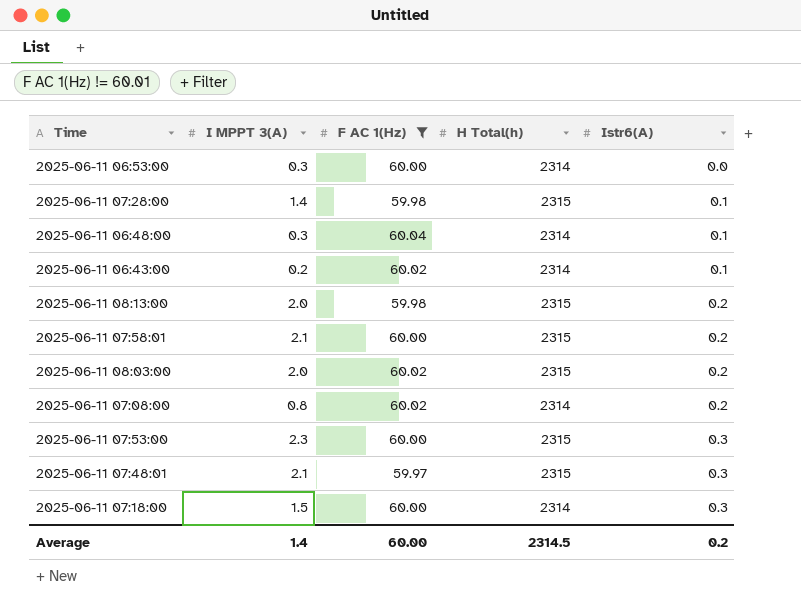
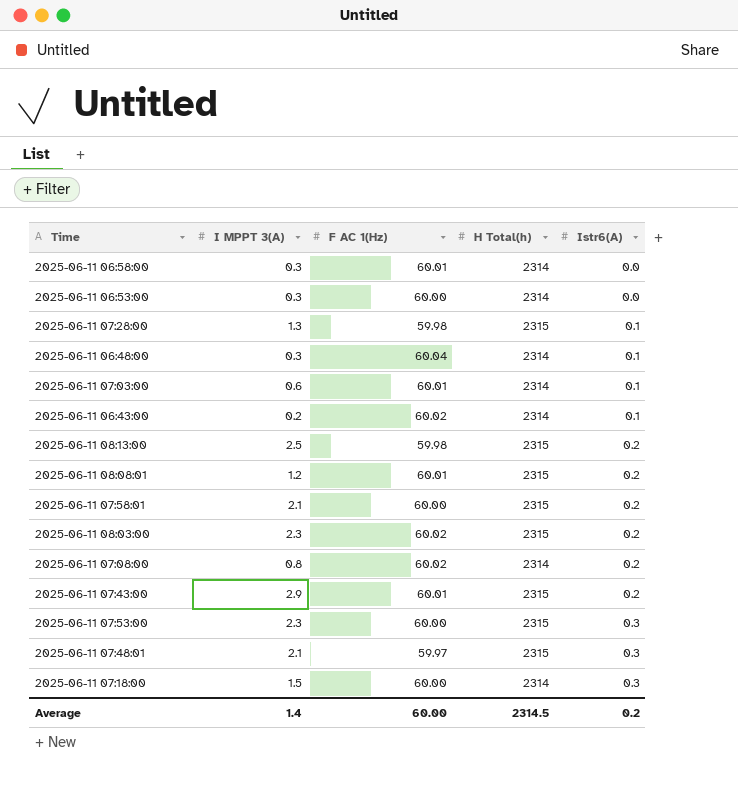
filter: F AC 1(Hz) != 60.01 -> none
2025-06-11 07:28:00 | I MPPT 3(A): 1.4 -> 1.3
2025-06-11 08:13:00 | I MPPT 3(A): 2.0 -> 2.5
2025-06-11 08:03:00 | I MPPT 3(A): 2.0 -> 2.3

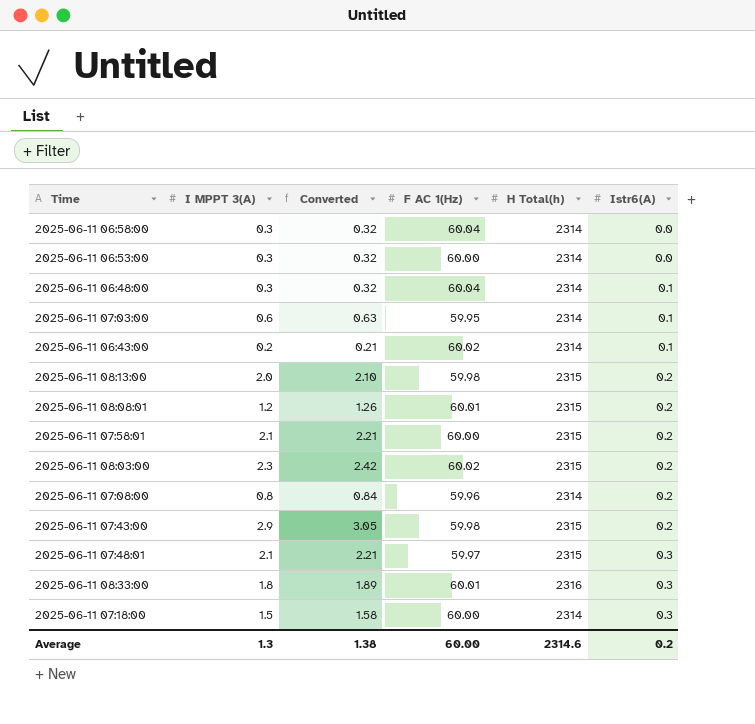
column Converted | formula: none -> [I MPPT 3(A)] * 1.05
row 2025-06-11 07:28:00: 1.3 | 59.98 | 2315 | 0.1 -> none
row 2025-06-11 07:53:00: 2.3 | 60.00 | 2315 | 0.3 -> none
2025-06-11 06:58:00 | F AC 1(Hz): 60.01 -> 60.04
2025-06-11 07:03:00 | F AC 1(Hz): 60.01 -> 59.95
2025-06-11 08:13:00 | I MPPT 3(A): 2.5 -> 2.0
2025-06-11 07:08:00 | F AC 1(Hz): 60.02 -> 59.96
2025-06-11 07:43:00 | F AC 1(Hz): 60.01 -> 59.98
row 2025-06-11 08:33:00: none -> 1.8 | 1.89 | 60.01 | 2316 | 0.3
Average | I MPPT 3(A): 1.4 -> 1.3
Average | H Total(h): 2314.5 -> 2314.6

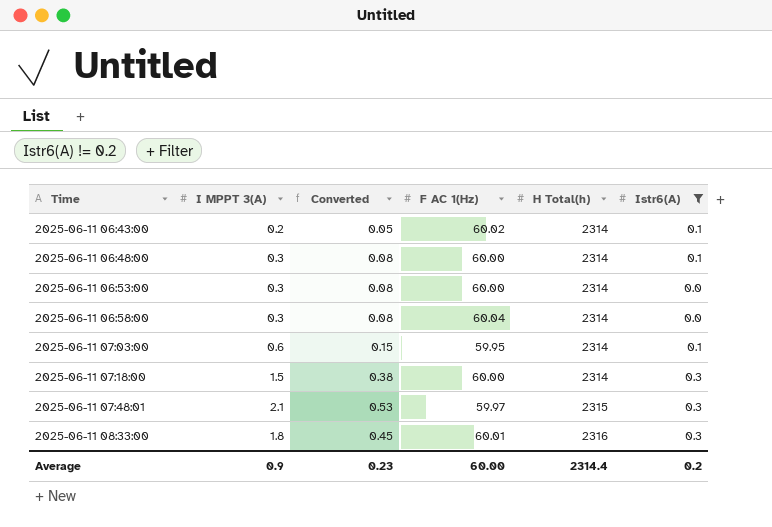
filter: none -> Istr6(A) != 0.2
row order: Istr6(A) ascending -> Time ascending
column Converted | formula: [I MPPT 3(A)] * 1.05 -> [I MPPT 3(A)] * 0.25
2025-06-11 06:48:00 | F AC 1(Hz): 60.04 -> 60.00
Average | I MPPT 3(A): 1.3 -> 0.9
Average | Converted: 1.38 -> 0.23
Average | H Total(h): 2314.6 -> 2314.4

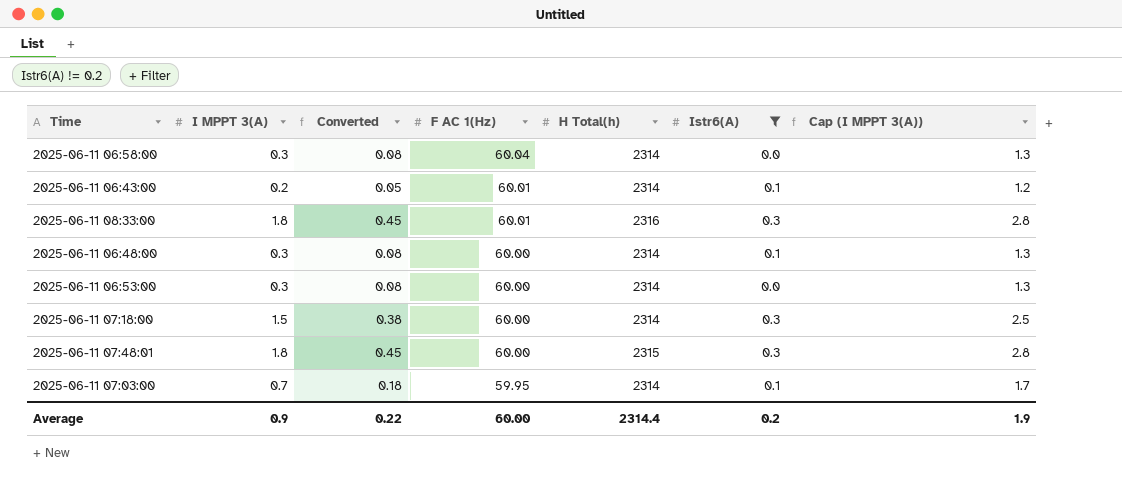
row order: Time ascending -> F AC 1(Hz) descending
column Cap (I MPPT 3(A)) | formula: none -> [I MPPT 3(A)] + 1
2025-06-11 06:43:00 | F AC 1(Hz): 60.02 -> 60.01
2025-06-11 07:48:01 | I MPPT 3(A): 2.1 -> 1.8
2025-06-11 07:48:01 | Converted: 0.53 -> 0.45
2025-06-11 07:48:01 | F AC 1(Hz): 59.97 -> 60.00
2025-06-11 07:03:00 | I MPPT 3(A): 0.6 -> 0.7
2025-06-11 07:03:00 | Converted: 0.15 -> 0.18
Average | Converted: 0.23 -> 0.22

